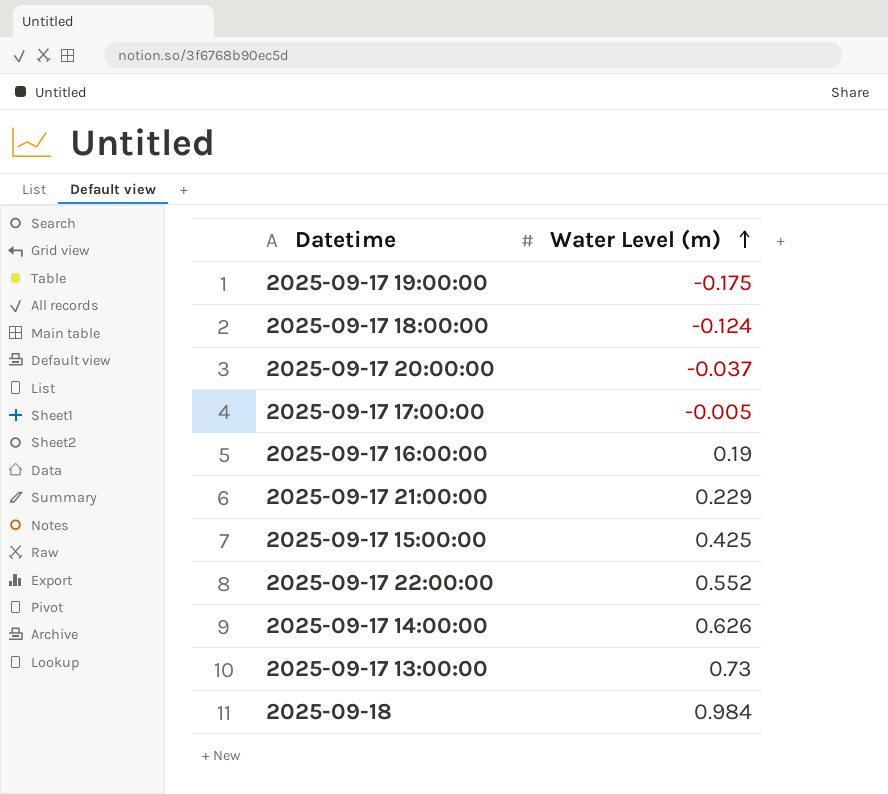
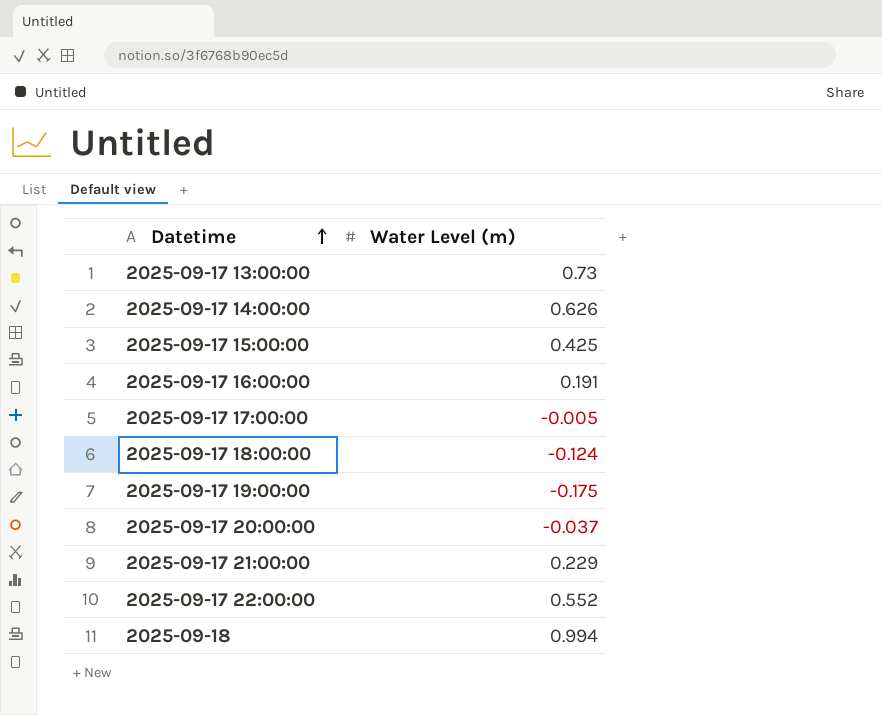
row order: Water Level (m) ascending -> Datetime ascending
2025-09-17 16:00:00 | Water Level (m): 0.19 -> 0.191
2025-09-18 | Water Level (m): 0.984 -> 0.994

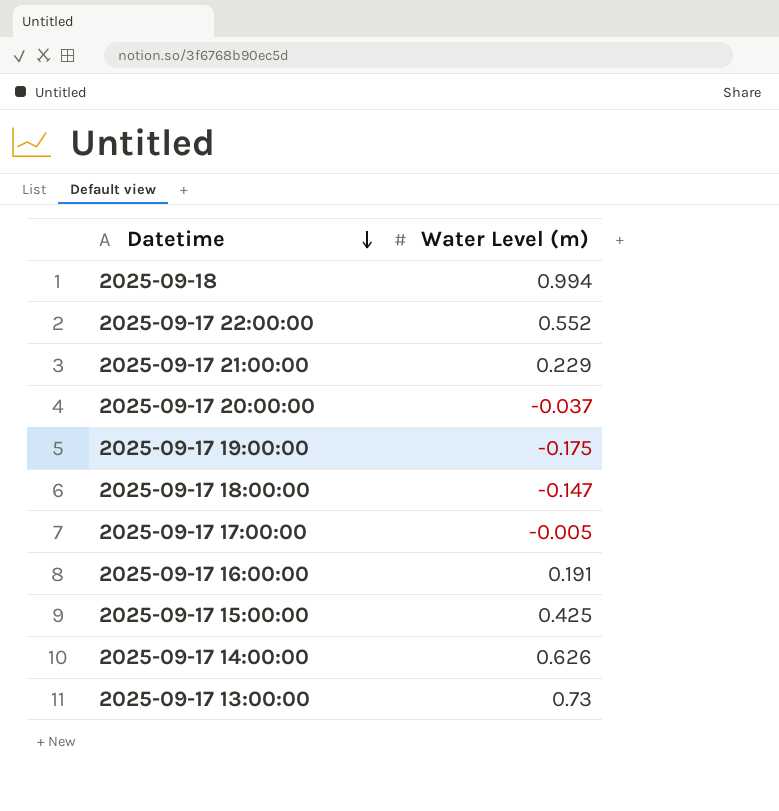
row order: Datetime ascending -> Datetime descending
2025-09-17 18:00:00 | Water Level (m): -0.124 -> -0.147

